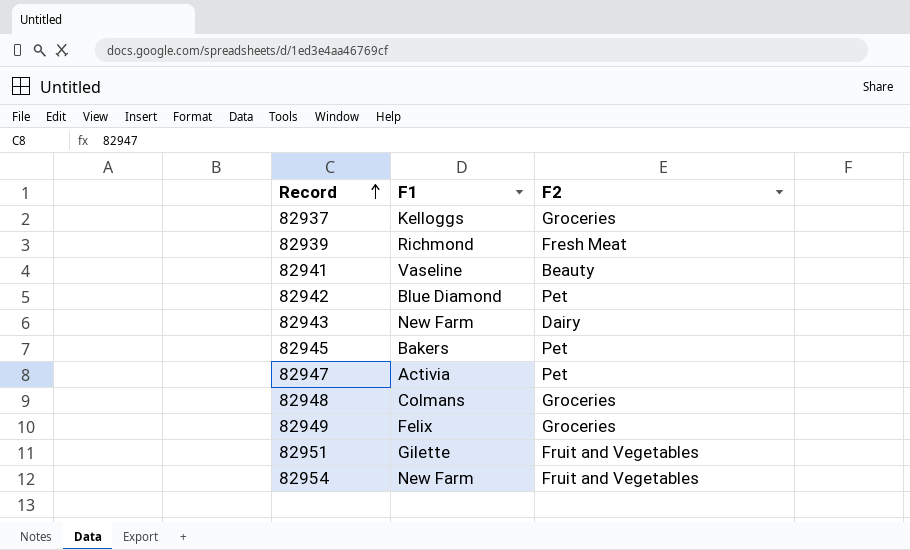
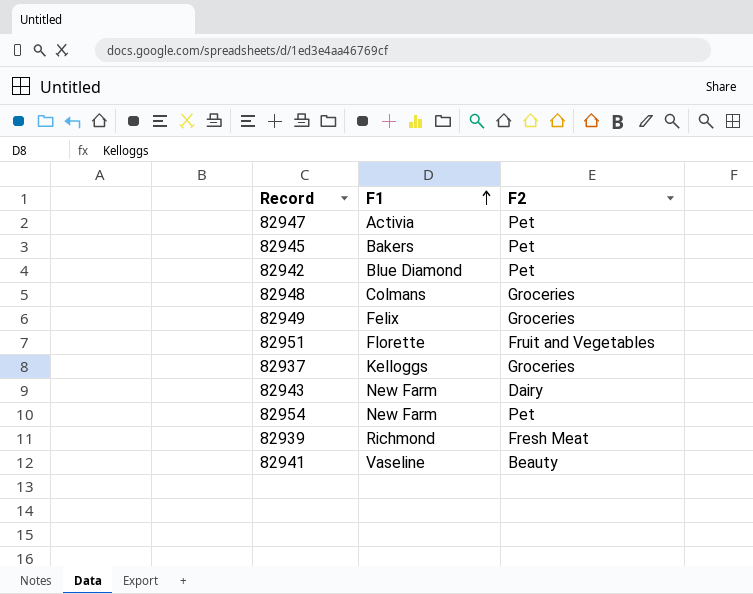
row order: Record ascending -> F1 ascending
82951 | F1: Gilette -> Florette
82954 | F2: Fruit and Vegetables -> Pet

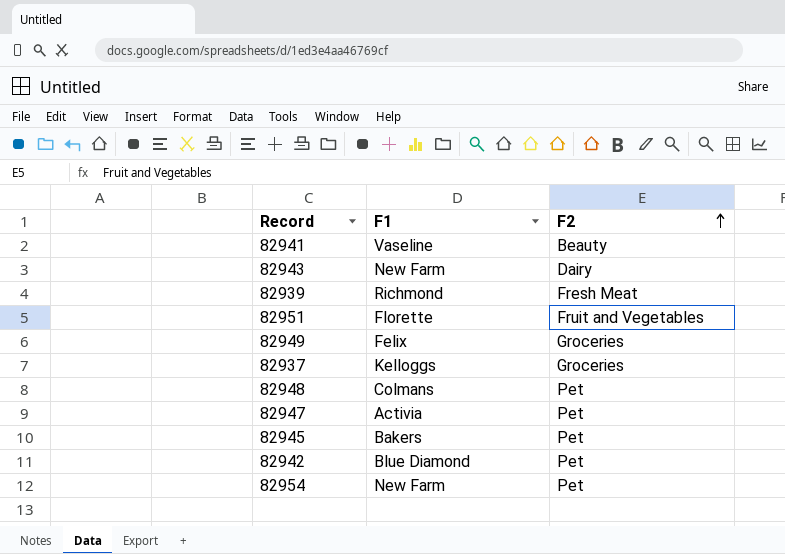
row order: F1 ascending -> F2 ascending
82948 | F2: Groceries -> Pet

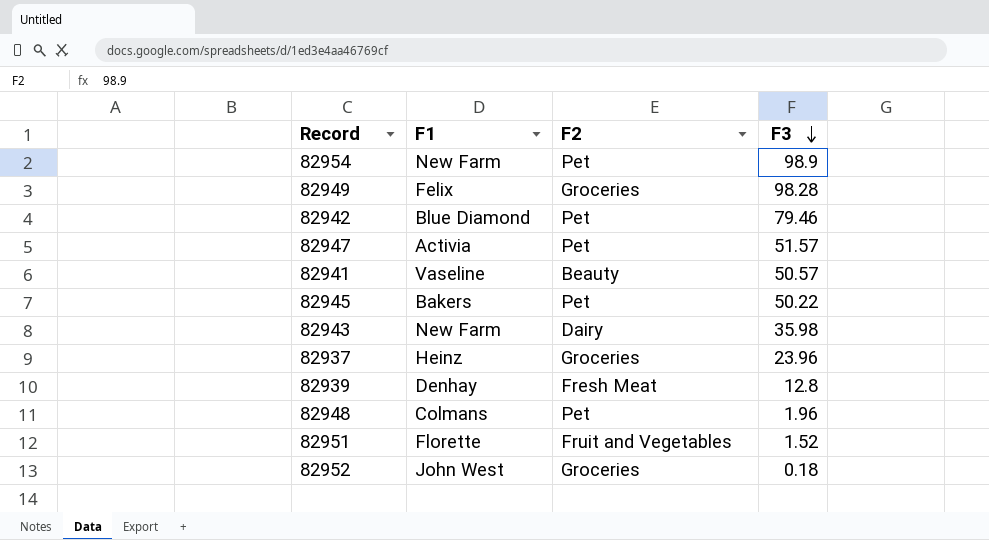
row order: F2 ascending -> F3 descending
column F3 | position: none -> 4
82937 | F1: Kelloggs -> Heinz
82939 | F1: Richmond -> Denhay
row 82952: none -> John West | Groceries | 0.18

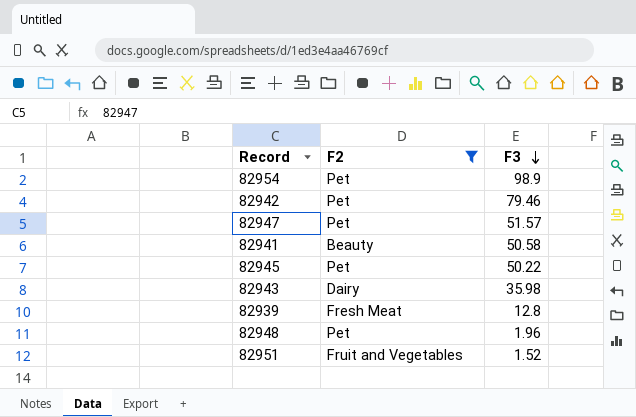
filter: none -> F2 != Groceries
column F1 | position: 2 -> none
82941 | F3: 50.57 -> 50.58

